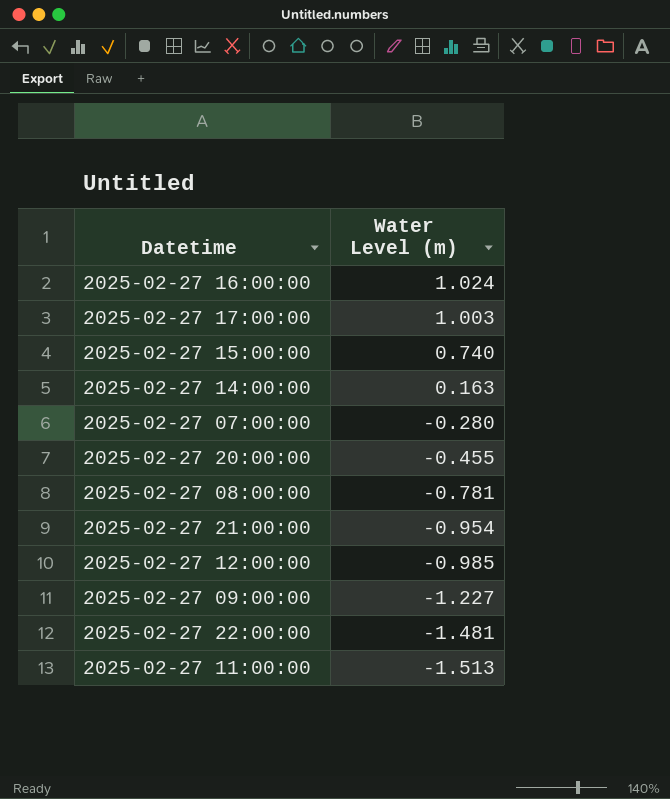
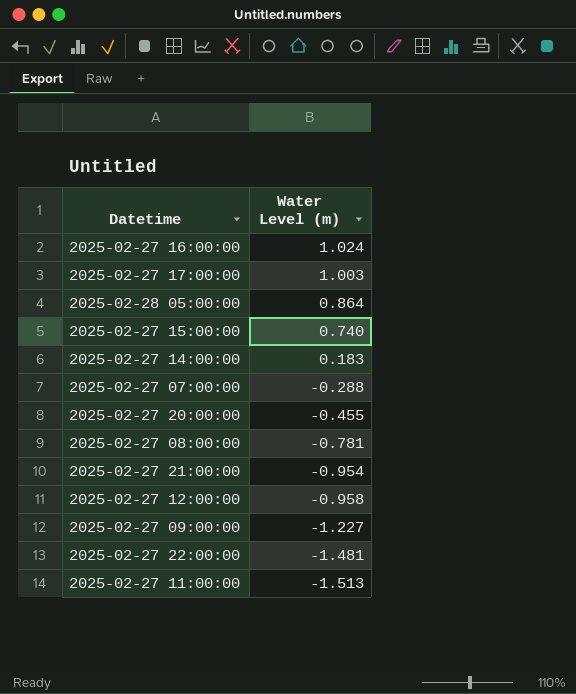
row 2025-02-28 05:00:00: none -> 0.864
2025-02-27 14:00:00 | Water Level (m): 0.163 -> 0.183
2025-02-27 07:00:00 | Water Level (m): -0.280 -> -0.288
2025-02-27 12:00:00 | Water Level (m): -0.985 -> -0.958

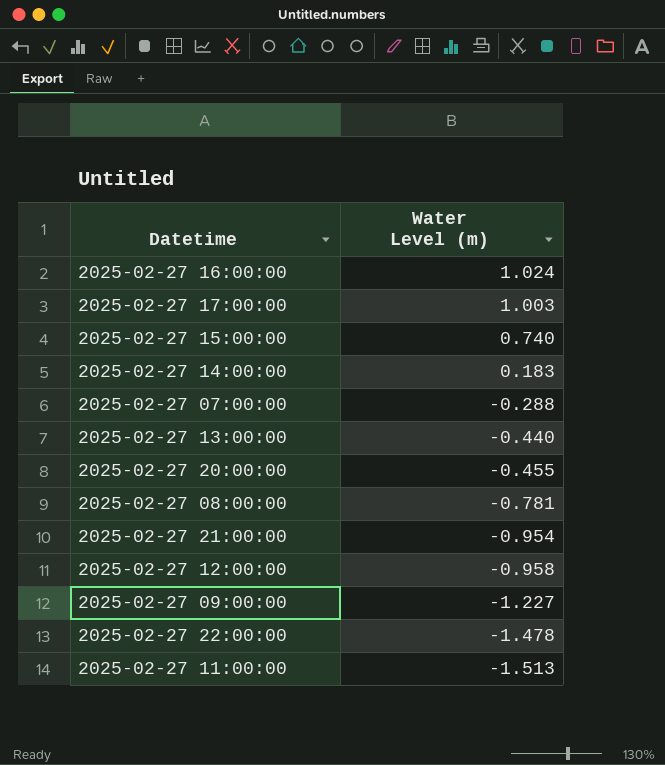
row 2025-02-28 05:00:00: 0.864 -> none
row 2025-02-27 13:00:00: none -> -0.440
2025-02-27 22:00:00 | Water Level (m): -1.481 -> -1.478

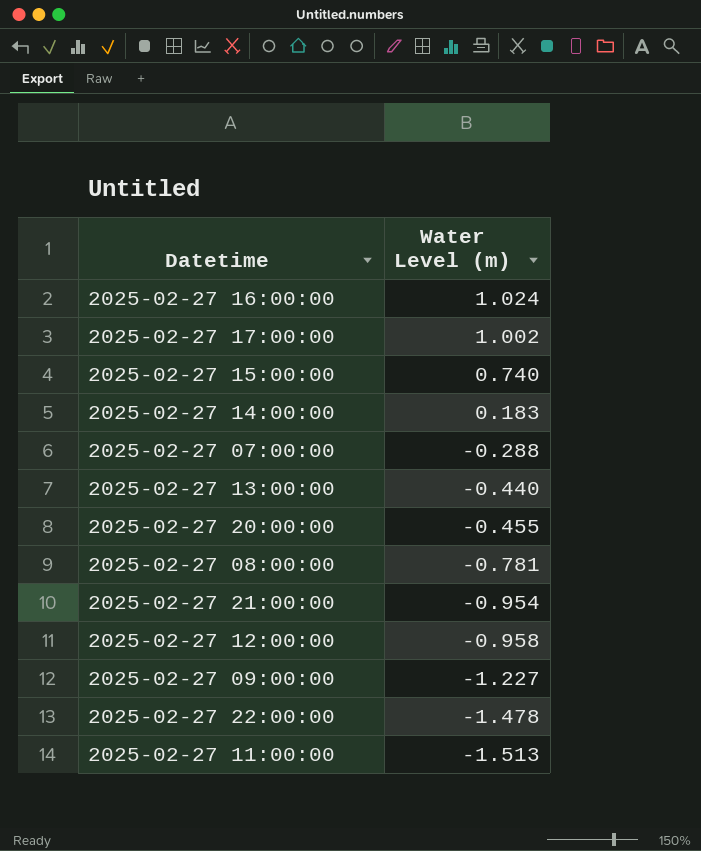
2025-02-27 17:00:00 | Water Level (m): 1.003 -> 1.002

